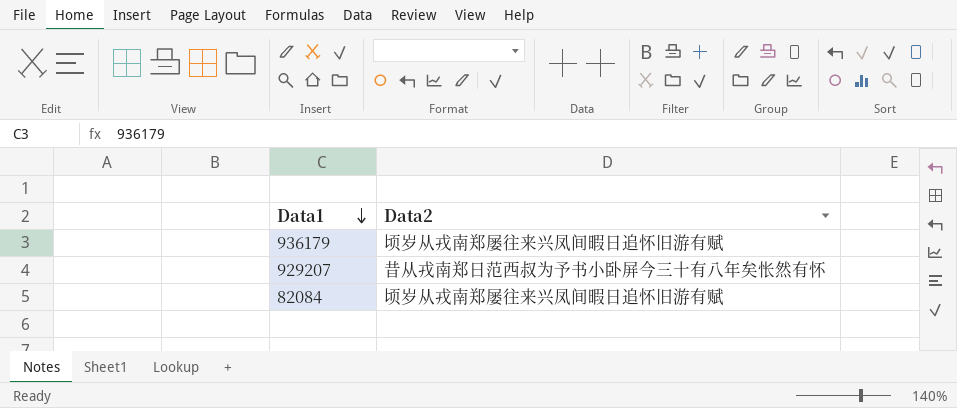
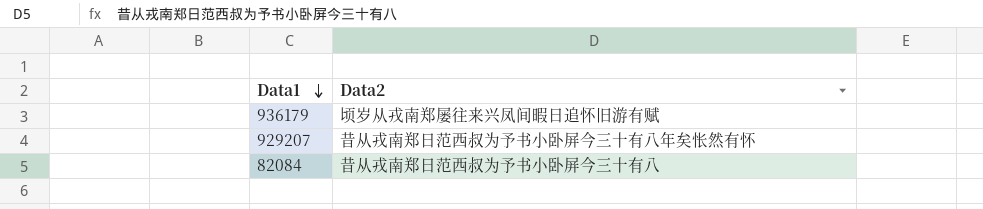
82084 | Data2: 顷岁从戎南郑屡往来兴凤间暇日追怀旧游有赋 -> 昔从戎南郑日范西叔为予书小卧屏今三十有八

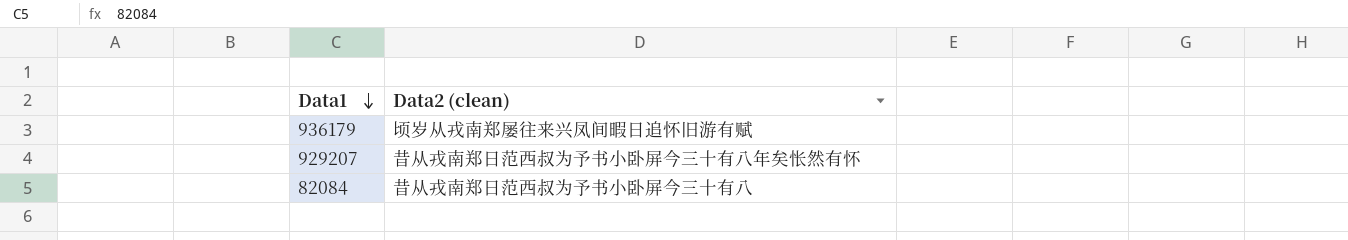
column name: Data2 -> Data2 (clean)

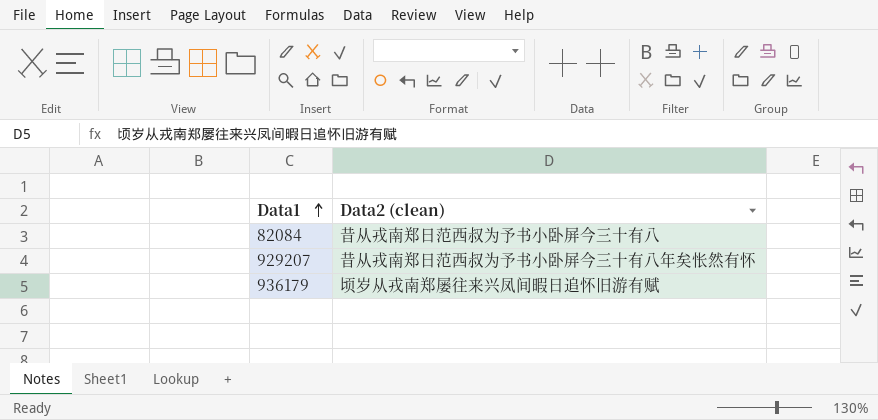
row order: Data1 descending -> Data1 ascending

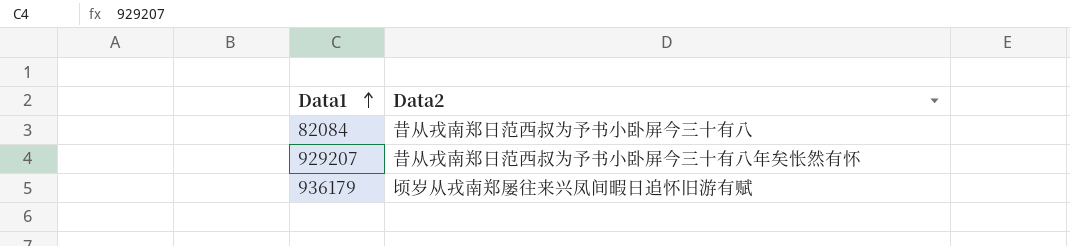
column name: Data2 (clean) -> Data2

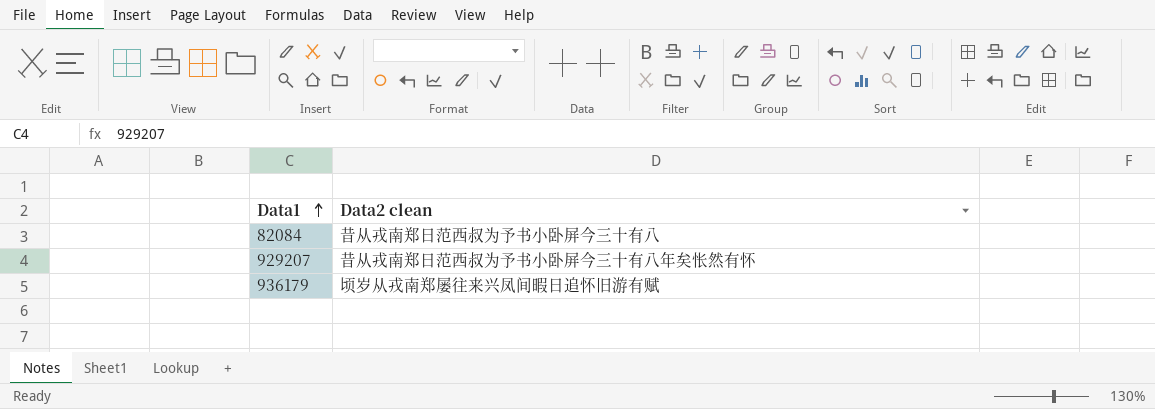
column name: Data2 -> Data2 clean

